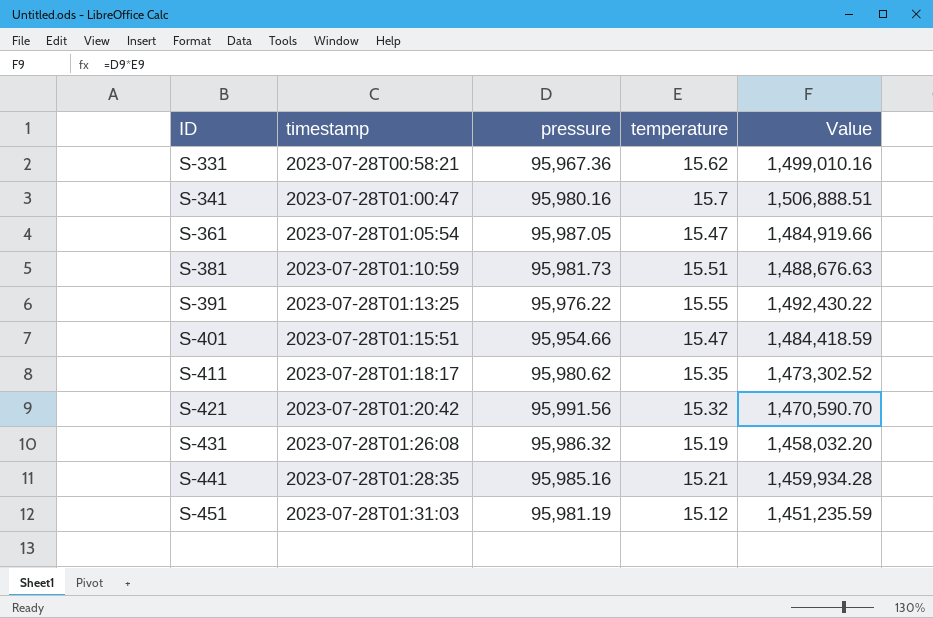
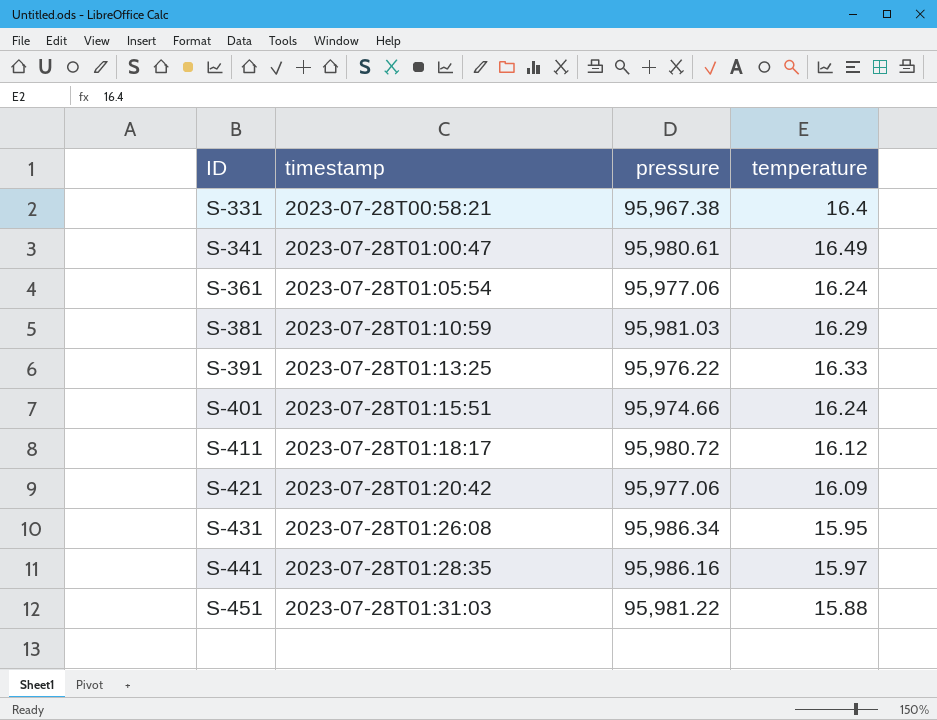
column Value | formula: [pressure] * [temperature] -> none
S-331 | pressure: 95,967.36 -> 95,967.38
S-331 | temperature: 15.62 -> 16.4
S-341 | pressure: 95,980.16 -> 95,980.61
S-341 | temperature: 15.7 -> 16.49
S-361 | pressure: 95,987.05 -> 95,977.06
S-361 | temperature: 15.47 -> 16.24
S-381 | pressure: 95,981.73 -> 95,981.03
S-381 | temperature: 15.51 -> 16.29
S-391 | temperature: 15.55 -> 16.33
S-401 | pressure: 95,954.66 -> 95,974.66
S-401 | temperature: 15.47 -> 16.24
S-411 | pressure: 95,980.62 -> 95,980.72
S-411 | temperature: 15.35 -> 16.12
S-421 | pressure: 95,991.56 -> 95,977.06
S-421 | temperature: 15.32 -> 16.09
S-431 | pressure: 95,986.32 -> 95,986.34
S-431 | temperature: 15.19 -> 15.95
S-441 | pressure: 95,985.16 -> 95,986.16
S-441 | temperature: 15.21 -> 15.97
S-451 | pressure: 95,981.19 -> 95,981.22
S-451 | temperature: 15.12 -> 15.88

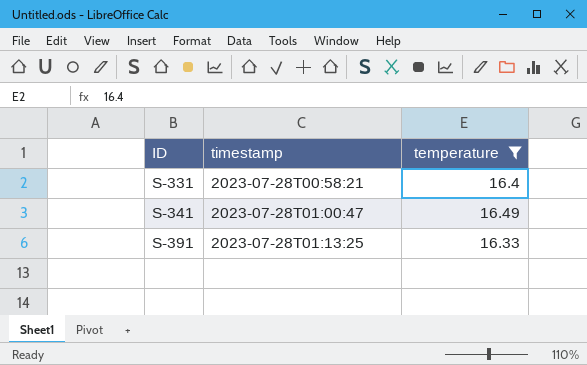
filter: none -> temperature >= 16.33
column pressure | position: 3 -> none

